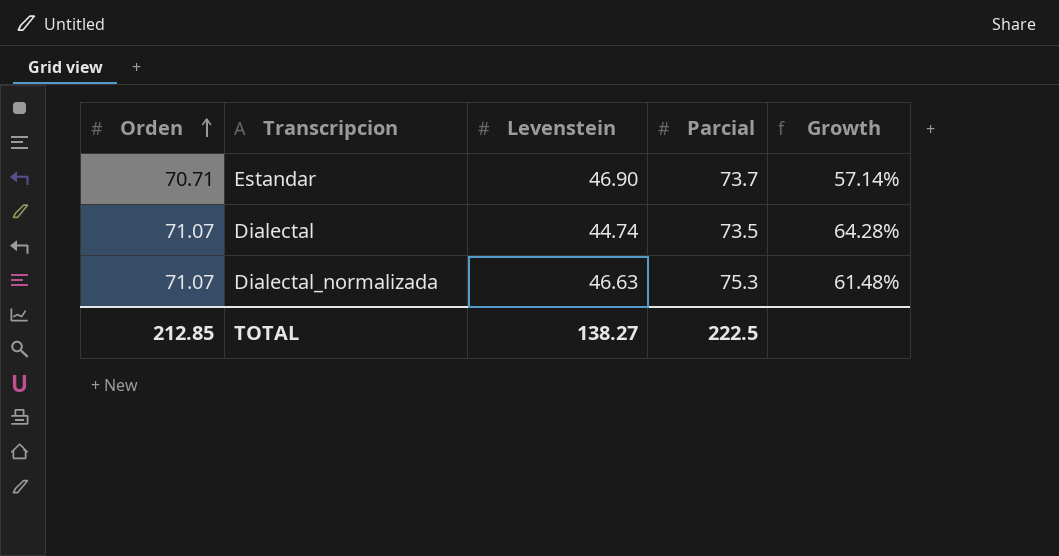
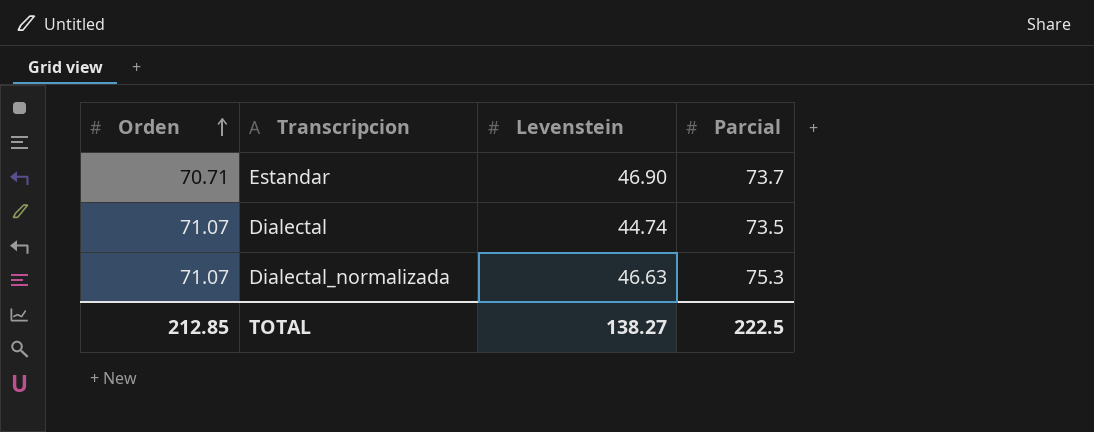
column Growth | formula: ([Parcial] - [Levenstein]) / [Levenstein] -> none

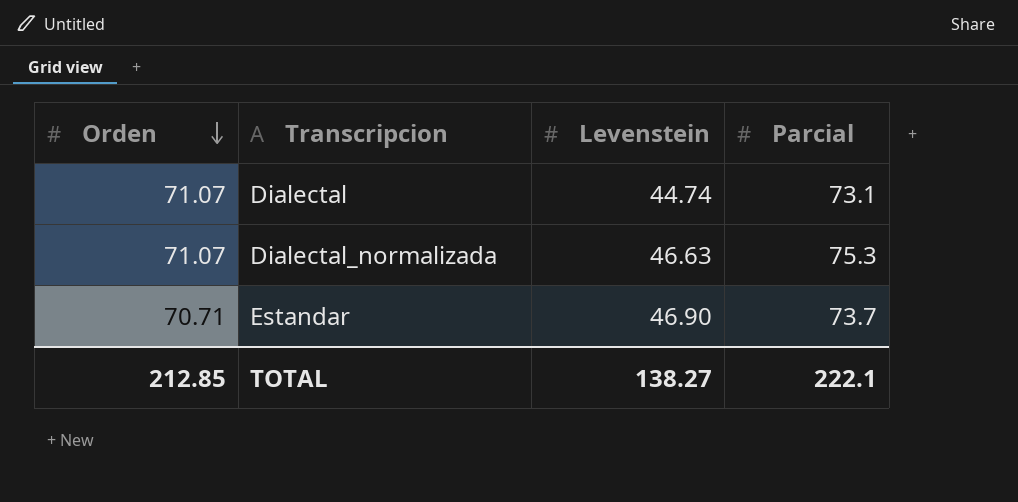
row order: Orden ascending -> Orden descending
Dialectal | Parcial: 73.5 -> 73.1
TOTAL | Parcial: 222.5 -> 222.1

